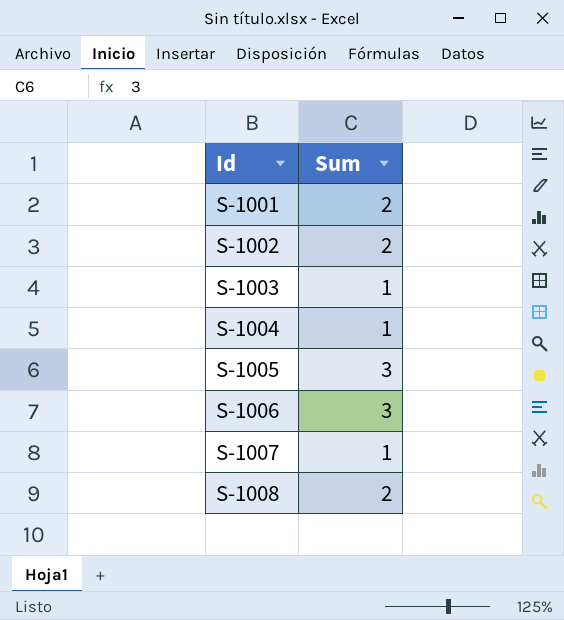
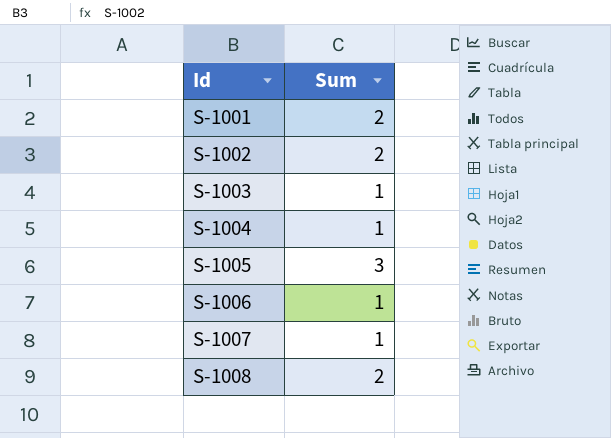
S-1006 | Sum: 3 -> 1

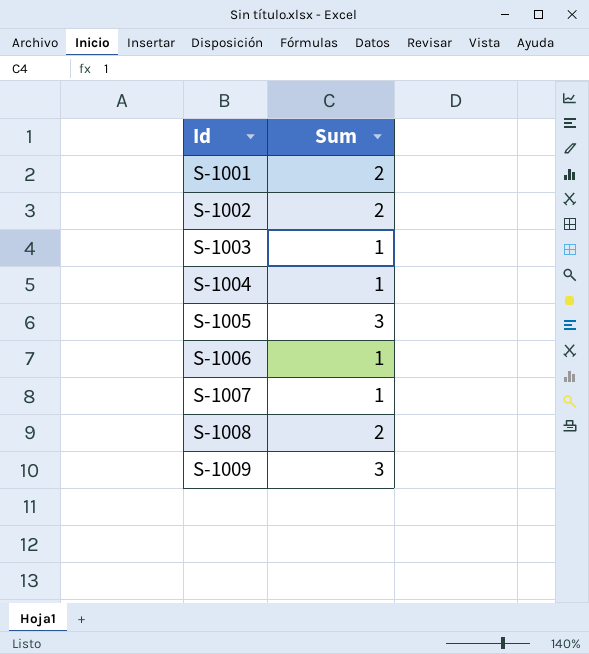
row S-1009: none -> 3

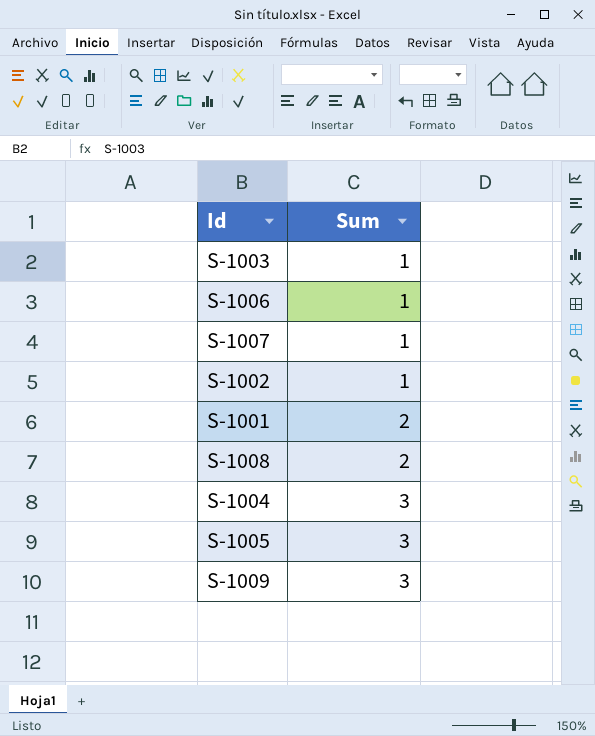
row order: Id ascending -> Sum ascending
S-1002 | Sum: 2 -> 1
S-1004 | Sum: 1 -> 3

